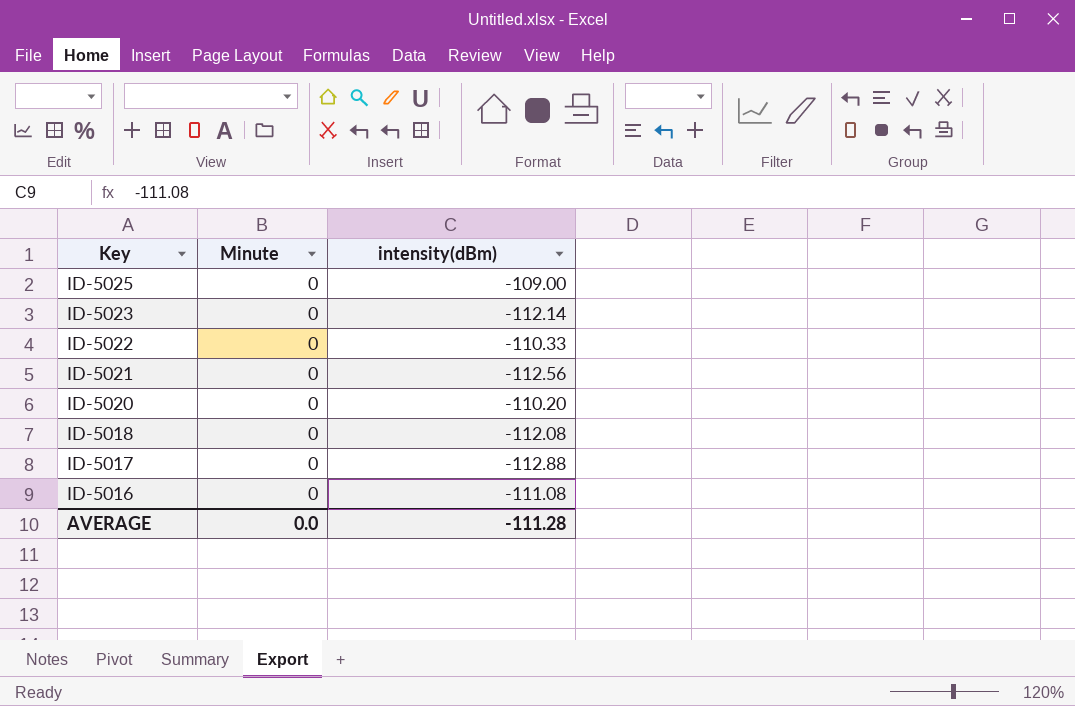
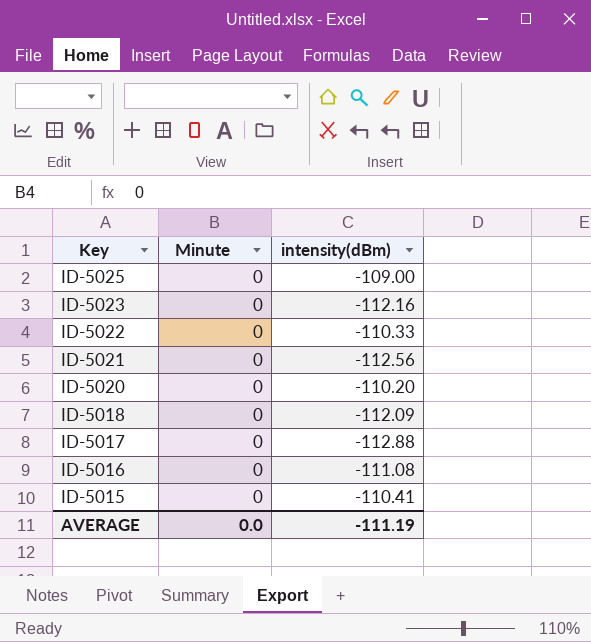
ID-5023 | intensity(dBm): -112.14 -> -112.16
ID-5018 | intensity(dBm): -112.08 -> -112.09
row ID-5015: none -> 0 | -110.41
AVERAGE | intensity(dBm): -111.28 -> -111.19

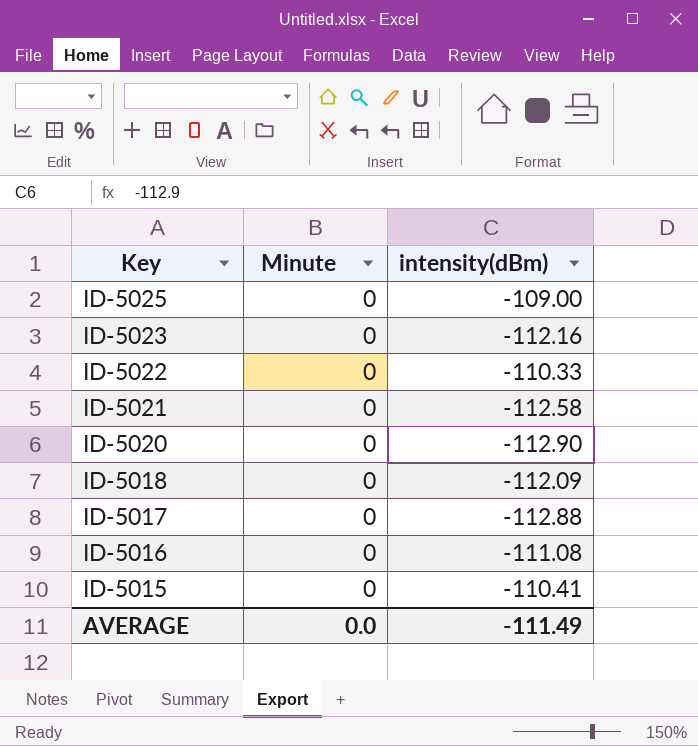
ID-5021 | intensity(dBm): -112.56 -> -112.58
ID-5020 | intensity(dBm): -110.20 -> -112.90
AVERAGE | intensity(dBm): -111.19 -> -111.49

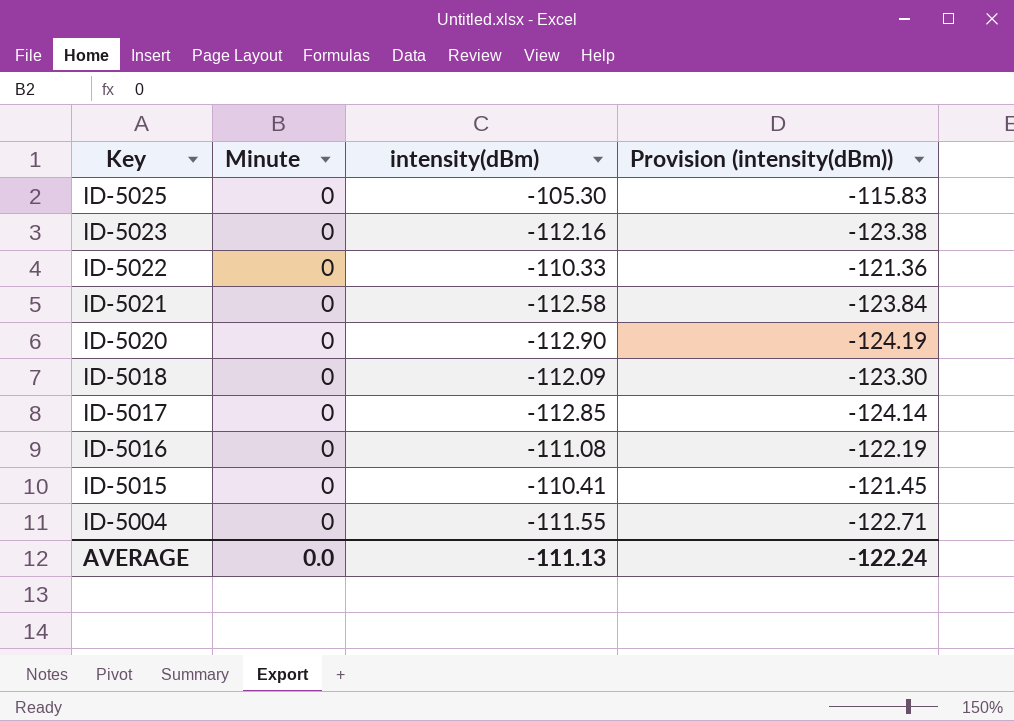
column Provision (intensity(dBm)) | formula: none -> [intensity(dBm)] * 1.1
ID-5025 | intensity(dBm): -109.00 -> -105.30
ID-5017 | intensity(dBm): -112.88 -> -112.85
row ID-5004: none -> 0 | -111.55 | -122.71
AVERAGE | intensity(dBm): -111.49 -> -111.13

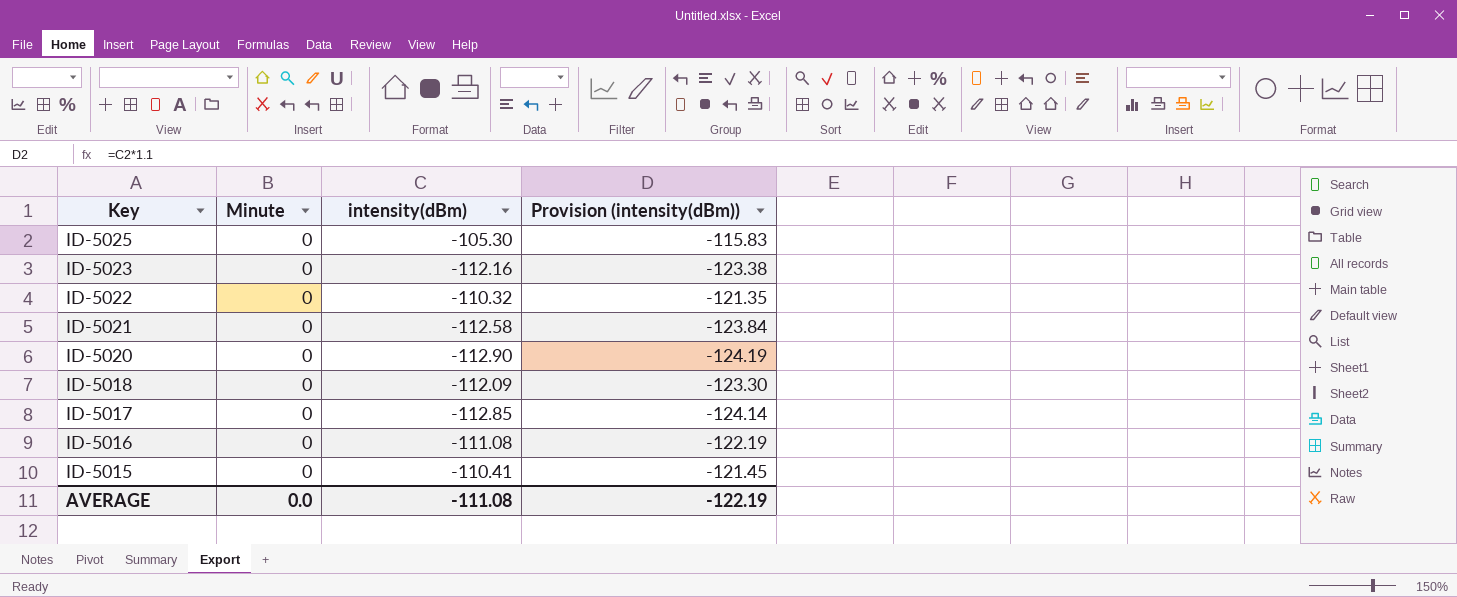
row ID-5004: 0 | -111.55 | -122.71 -> none
ID-5022 | intensity(dBm): -110.33 -> -110.32
ID-5022 | Provision (intensity(dBm)): -121.36 -> -121.35
AVERAGE | intensity(dBm): -111.13 -> -111.08
AVERAGE | Provision (intensity(dBm)): -122.24 -> -122.19

